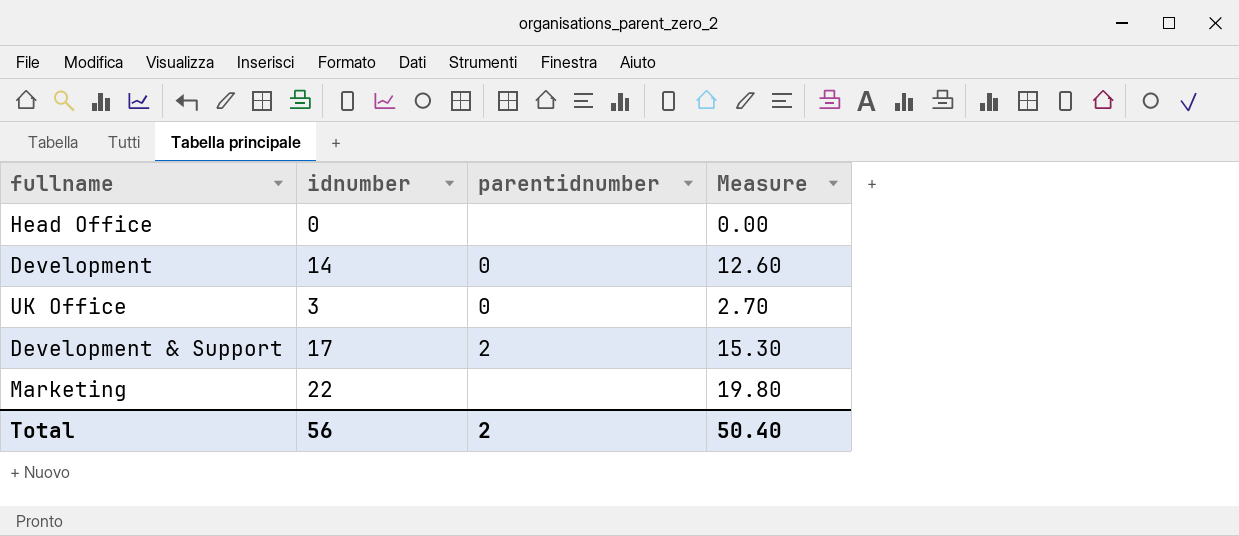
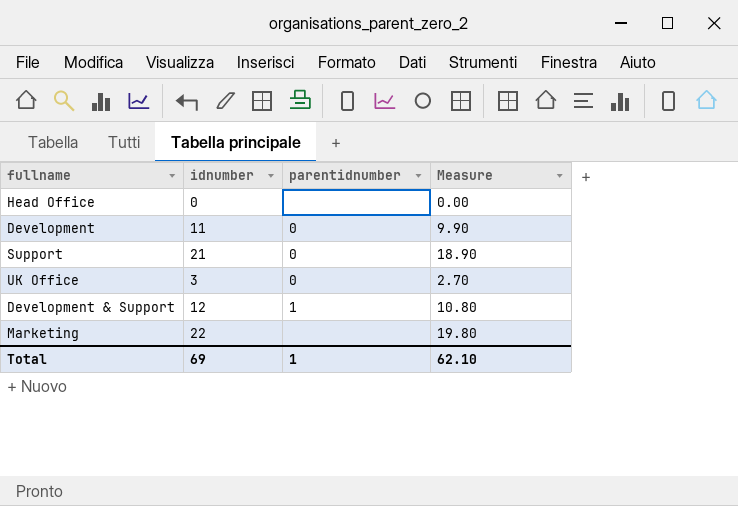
Development | idnumber: 14 -> 11
Development | Measure: 12.60 -> 9.90
row Support: none -> 21 | 0 | 18.90
Development & Support | idnumber: 17 -> 12
Development & Support | parentidnumber: 2 -> 1
Development & Support | Measure: 15.30 -> 10.80
Total | idnumber: 56 -> 69
Total | parentidnumber: 2 -> 1
Total | Measure: 50.40 -> 62.10

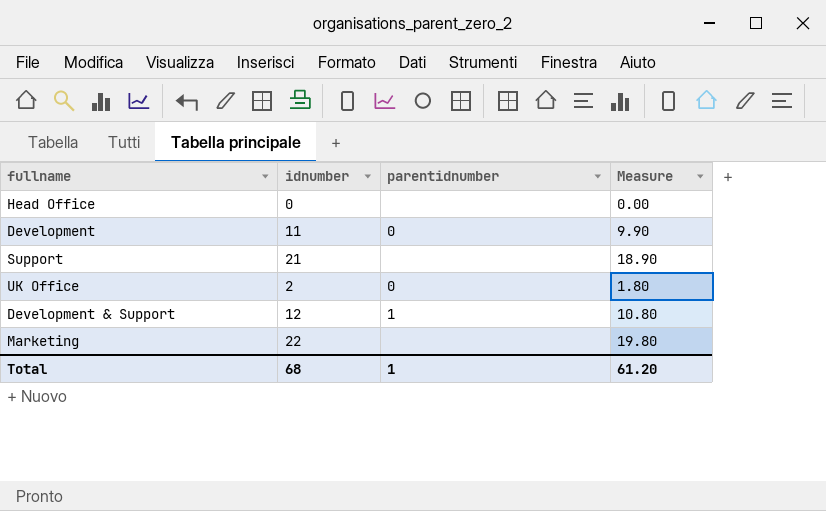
Support | parentidnumber: 0 -> none
UK Office | idnumber: 3 -> 2
UK Office | Measure: 2.70 -> 1.80
Total | idnumber: 69 -> 68
Total | Measure: 62.10 -> 61.20

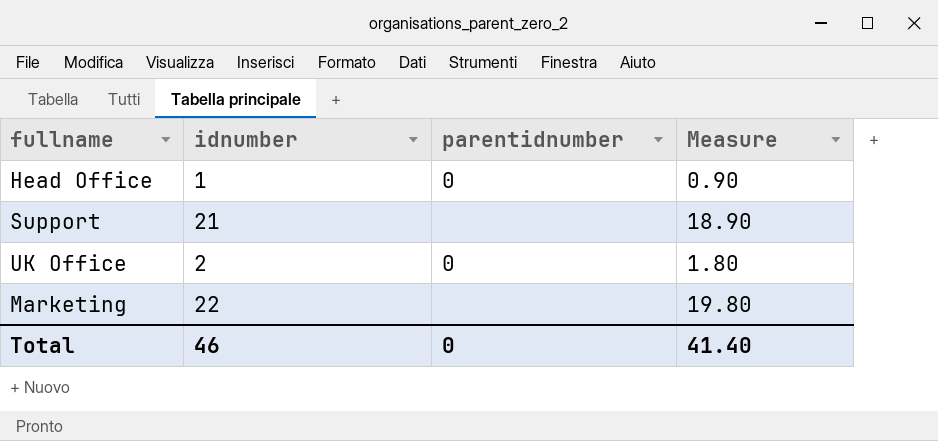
row Development: 11 | 0 | 9.90 -> none
row Development & Support: 12 | 1 | 10.80 -> none
Head Office | idnumber: 0 -> 1
Head Office | parentidnumber: none -> 0
Head Office | Measure: 0.00 -> 0.90
Total | idnumber: 68 -> 46
Total | parentidnumber: 1 -> 0
Total | Measure: 61.20 -> 41.40

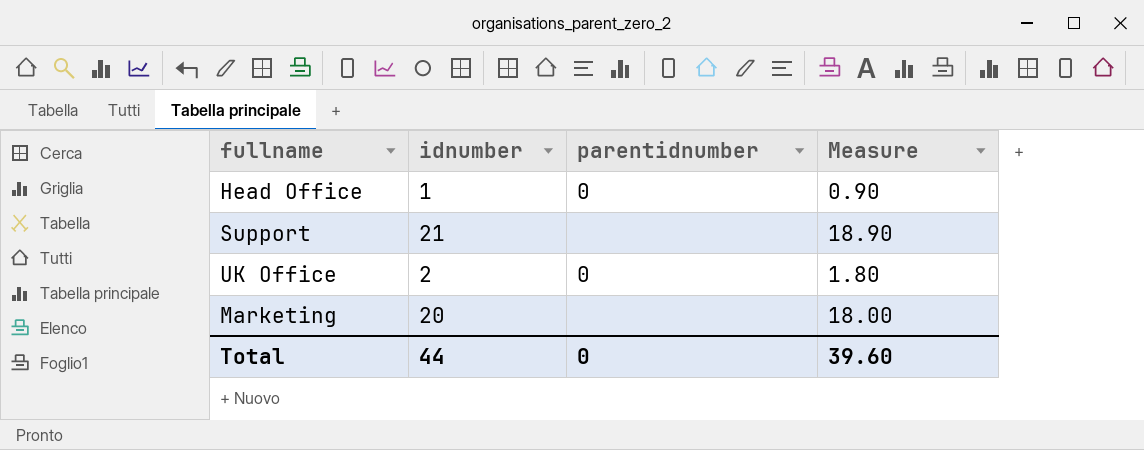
Marketing | idnumber: 22 -> 20
Marketing | Measure: 19.80 -> 18.00
Total | idnumber: 46 -> 44
Total | Measure: 41.40 -> 39.60

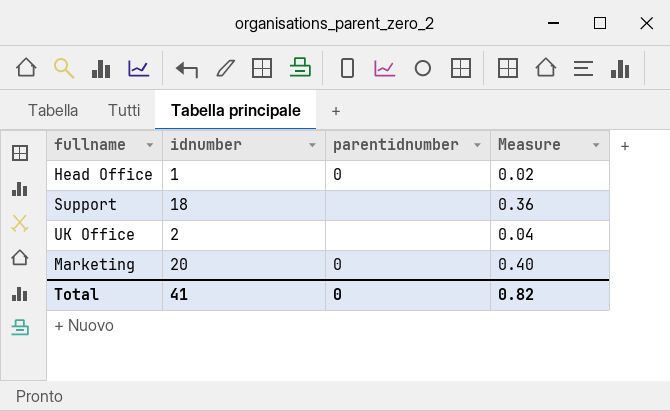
column Measure | formula: [idnumber] * 0.9 -> [idnumber] * 0.02
Support | idnumber: 21 -> 18
UK Office | parentidnumber: 0 -> none
Marketing | parentidnumber: none -> 0
Total | idnumber: 44 -> 41
Total | Measure: 39.60 -> 0.82

